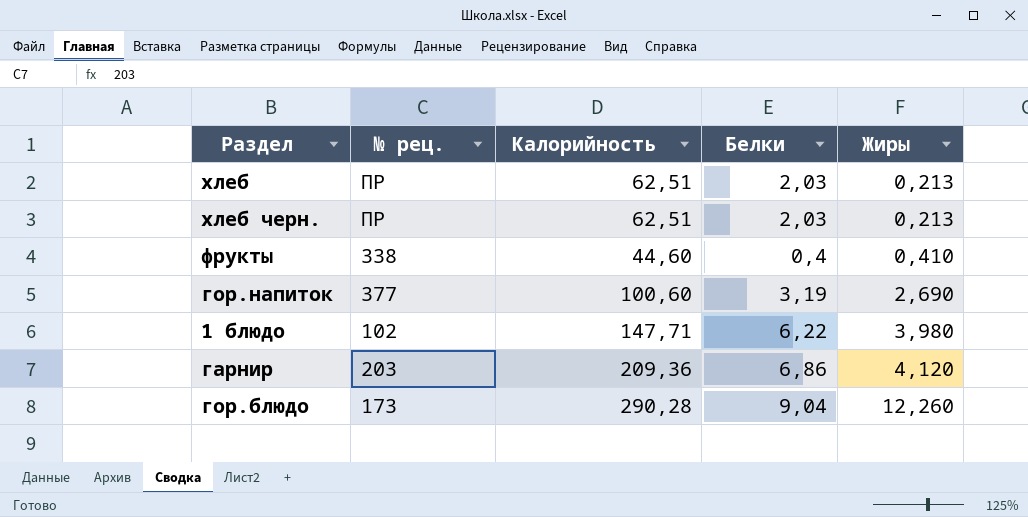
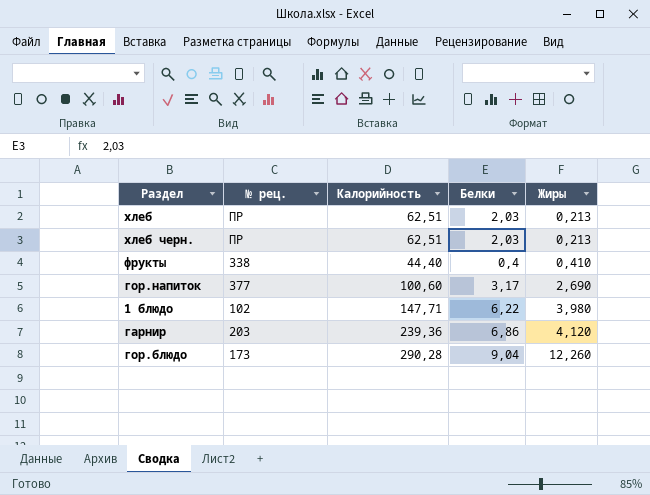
фрукты | Калорийность: 44,60 -> 44,40
гор.напиток | Белки: 3,19 -> 3,17
гарнир | Калорийность: 209,36 -> 239,36

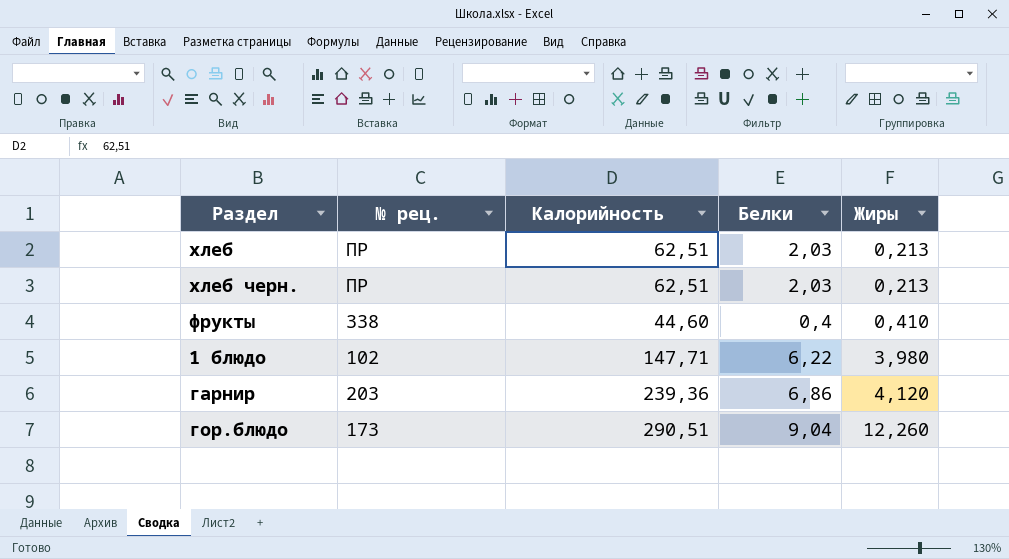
row гор.напиток: 377 | 100,60 | 3,17 | 2,690 -> none
фрукты | Калорийность: 44,40 -> 44,60
гор.блюдо | Калорийность: 290,28 -> 290,51

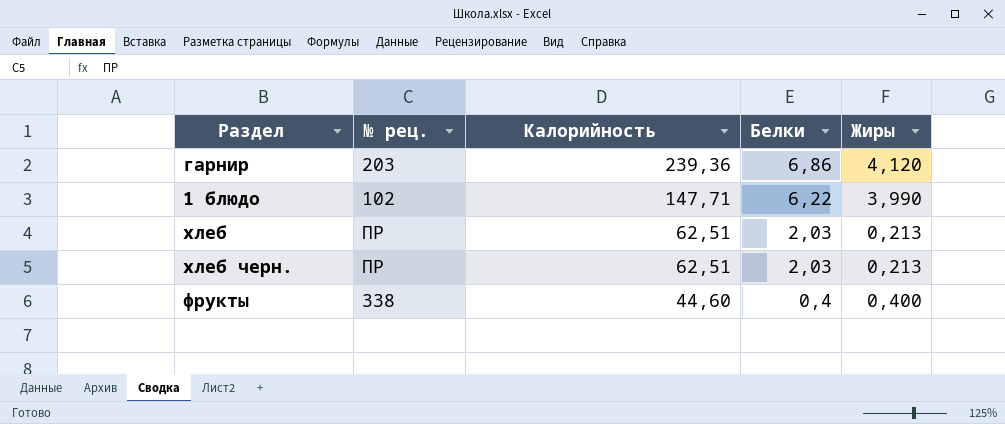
row order: Жиры ascending -> Калорийность descending
row гор.блюдо: 173 | 290,51 | 9,04 | 12,260 -> none
1 блюдо | Жиры: 3,980 -> 3,990
фрукты | Жиры: 0,410 -> 0,400

